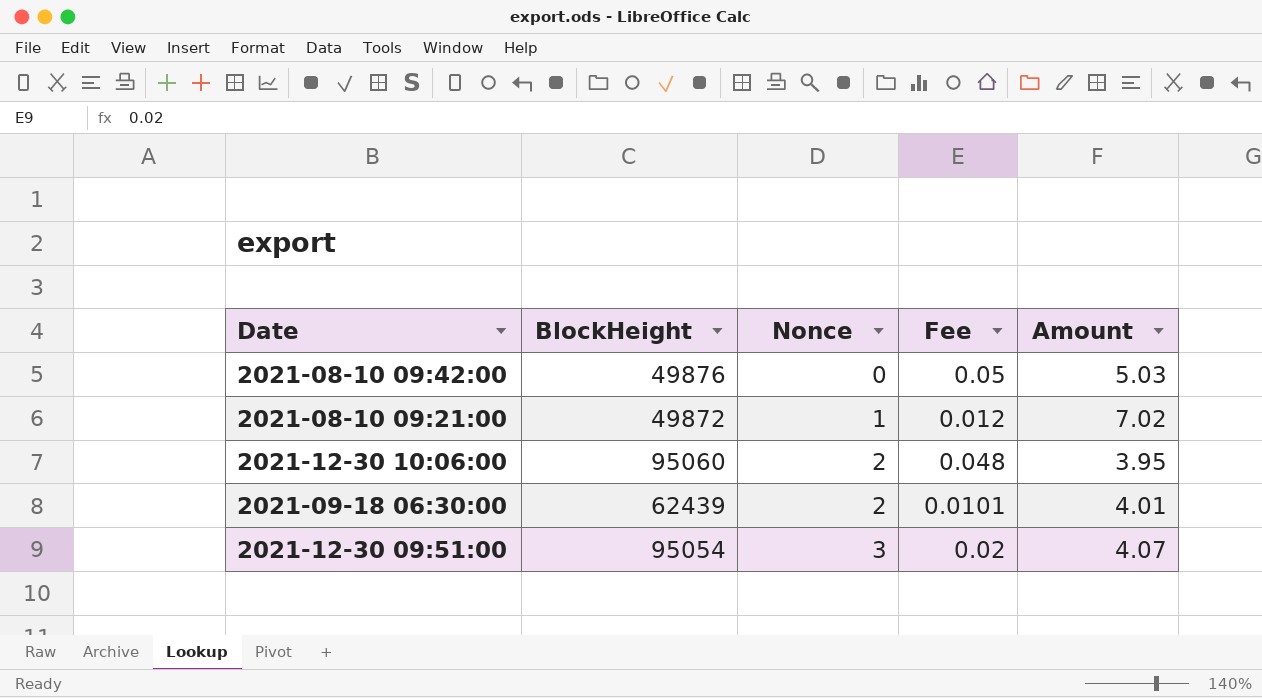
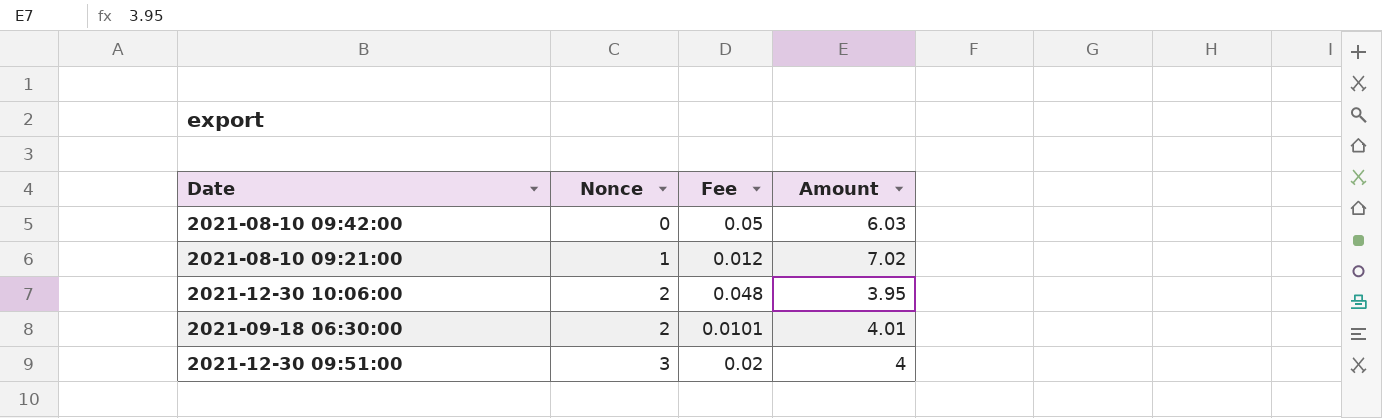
column BlockHeight | position: 2 -> none
2021-08-10 09:42:00 | Amount: 5.03 -> 6.03
2021-12-30 09:51:00 | Amount: 4.07 -> 4

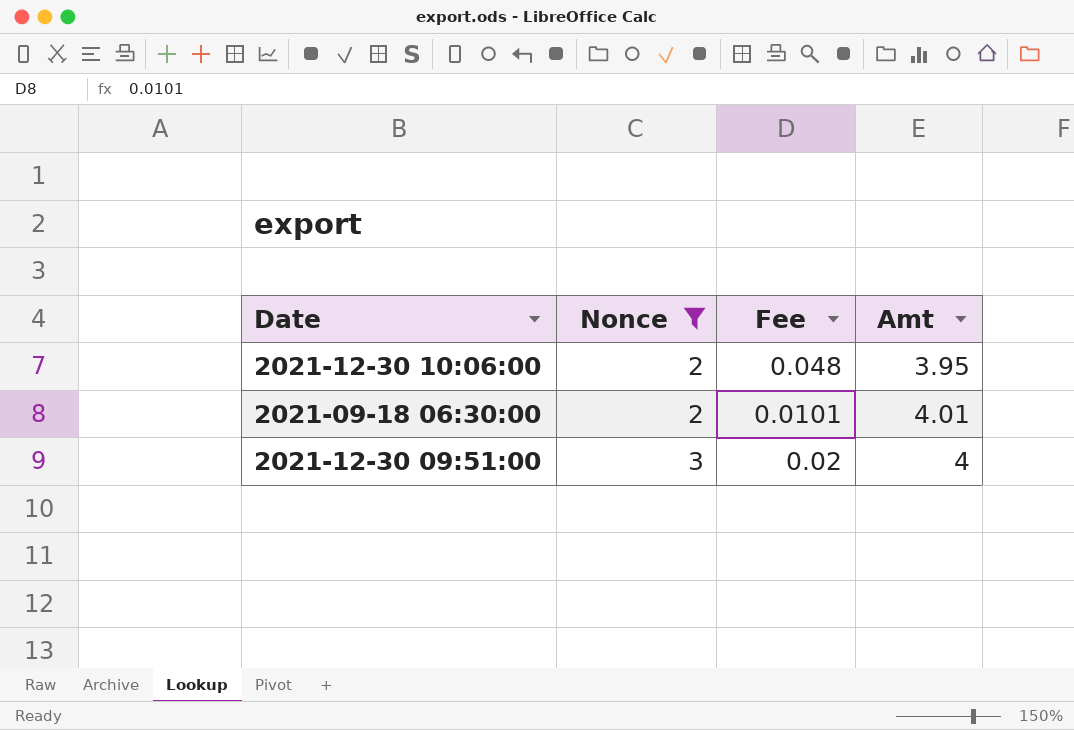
filter: none -> Nonce >= 2
column name: Amount -> Amt

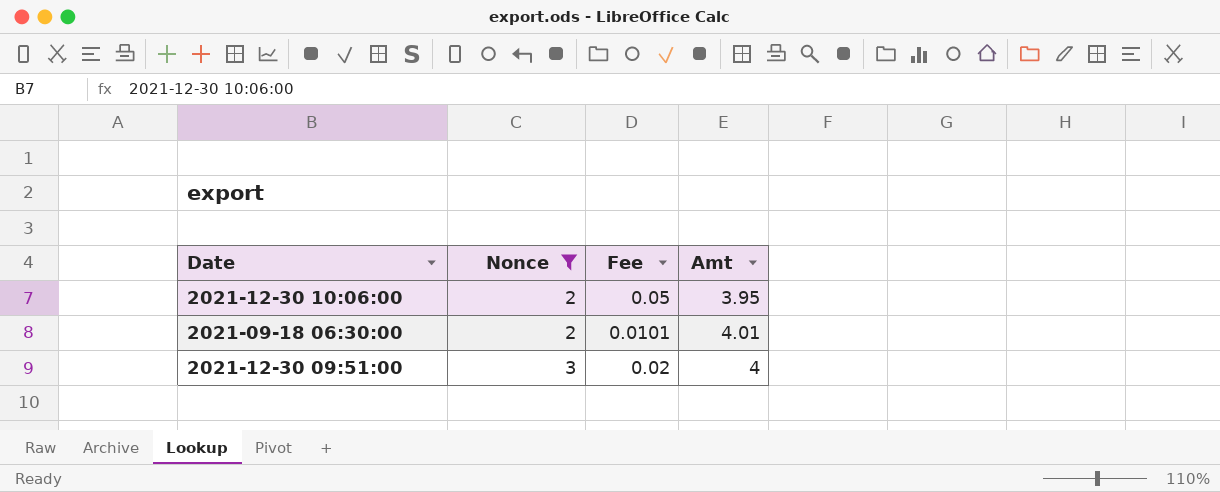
2021-12-30 10:06:00 | Fee: 0.048 -> 0.05

